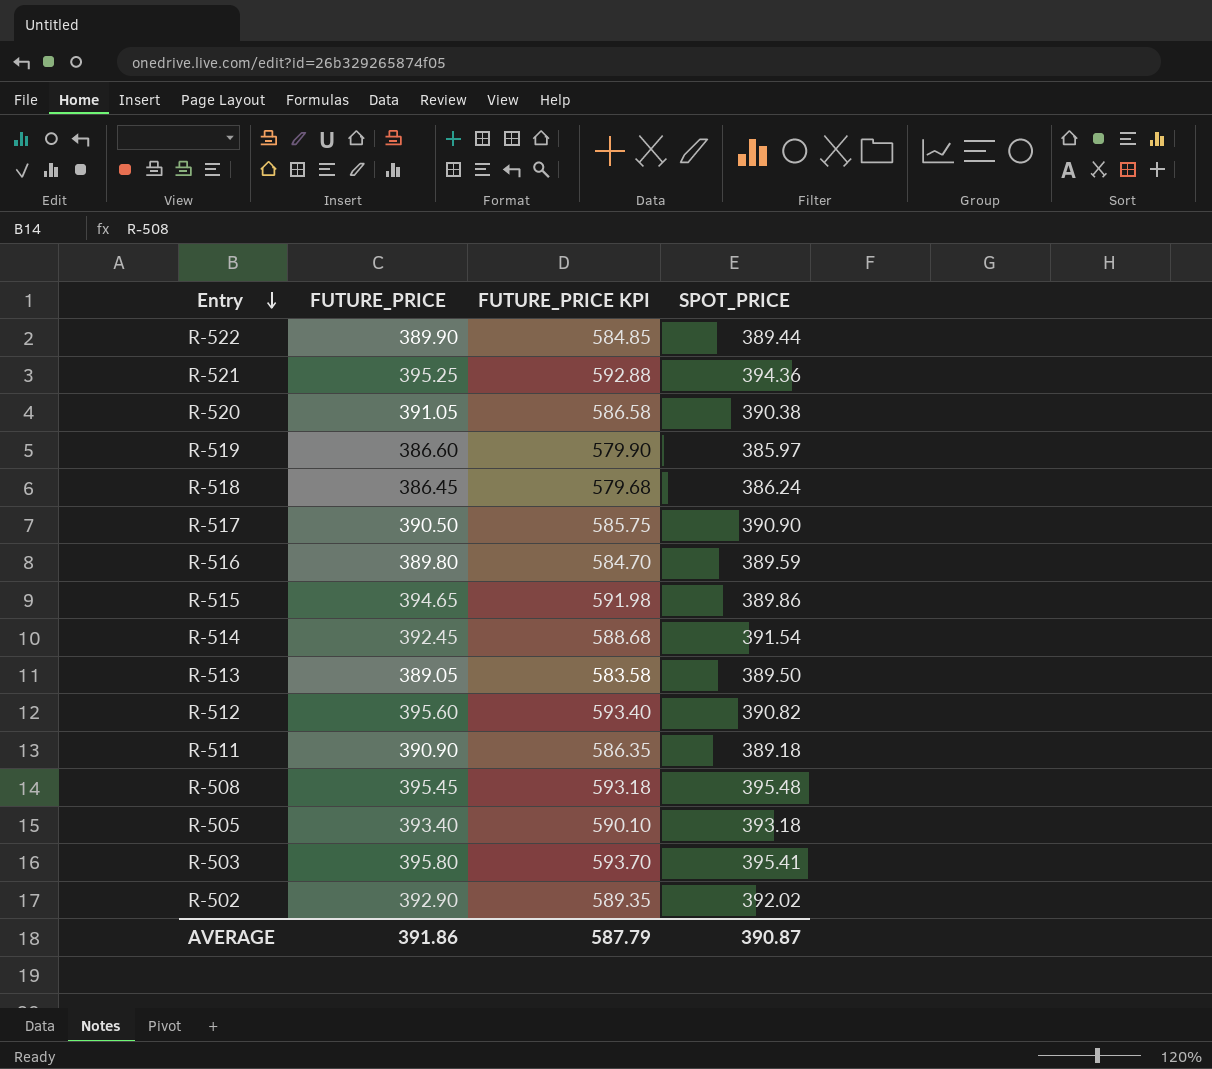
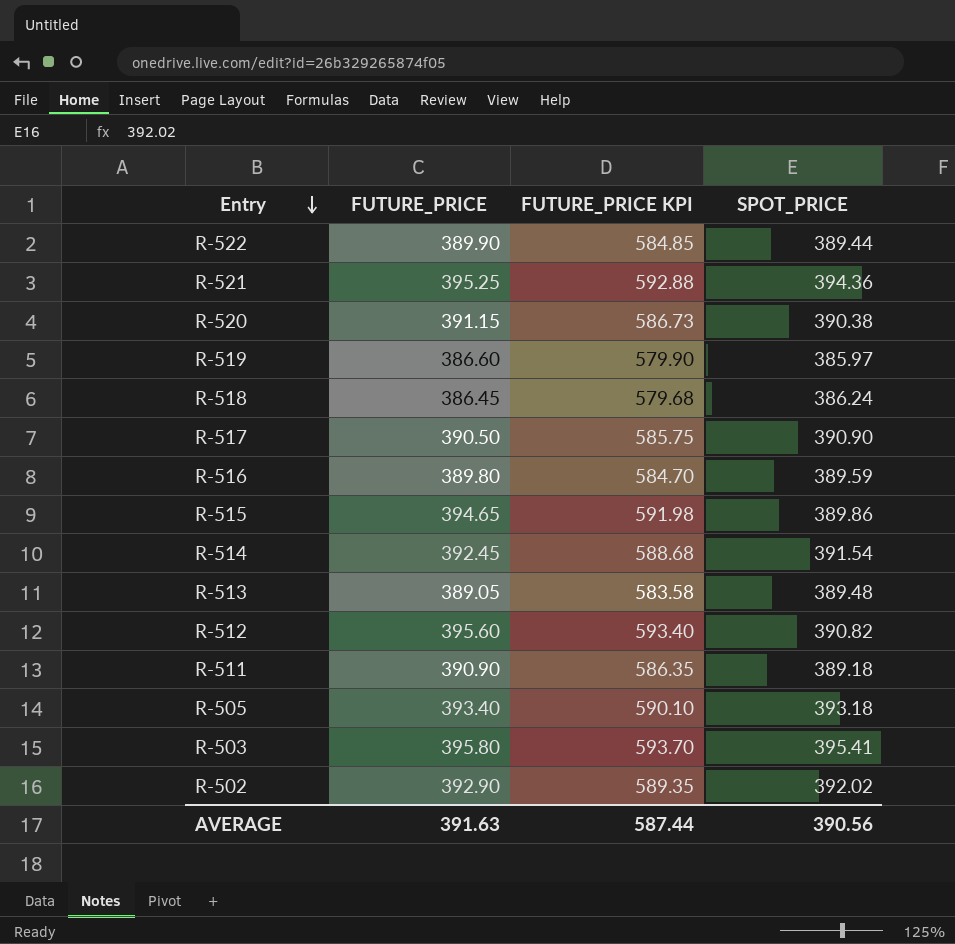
row R-508: 395.45 | 593.18 | 395.48 -> none
R-520 | FUTURE_PRICE: 391.05 -> 391.15
R-520 | FUTURE_PRICE KPI: 586.58 -> 586.73
R-513 | SPOT_PRICE: 389.50 -> 389.48
AVERAGE | FUTURE_PRICE: 391.86 -> 391.63
AVERAGE | FUTURE_PRICE KPI: 587.79 -> 587.44
AVERAGE | SPOT_PRICE: 390.87 -> 390.56

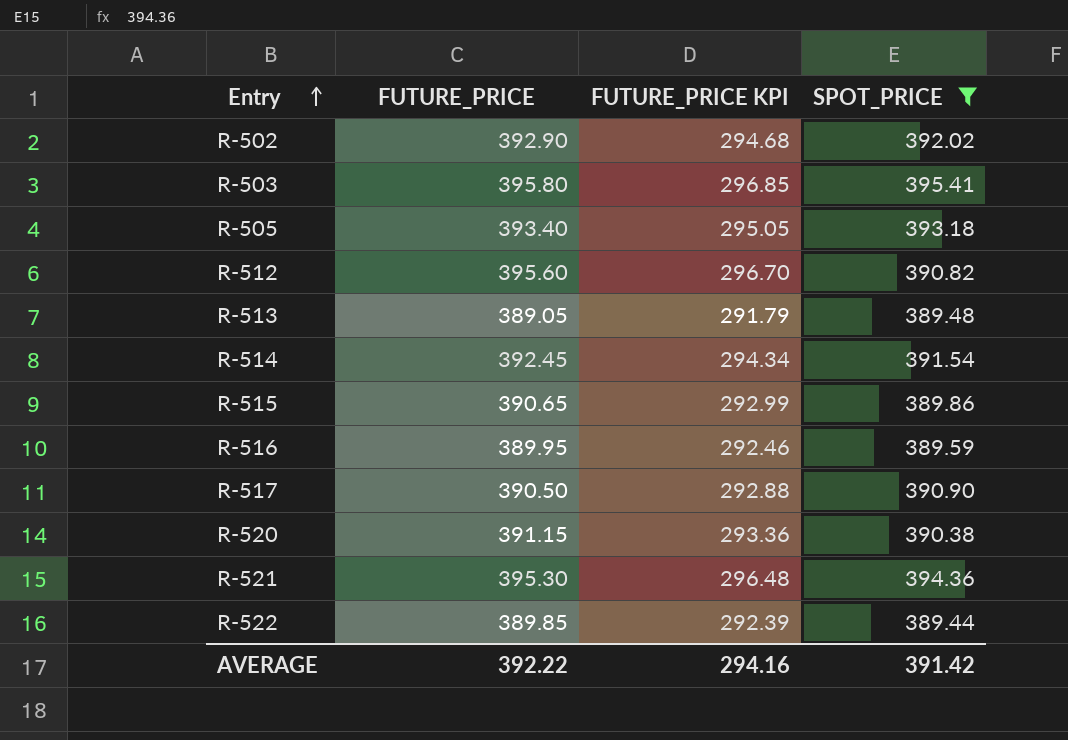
filter: none -> SPOT_PRICE >= 389.44
row order: Entry descending -> Entry ascending
column FUTURE_PRICE KPI | formula: [FUTURE_PRICE] * 1.5 -> [FUTURE_PRICE] * 0.75
R-515 | FUTURE_PRICE: 394.65 -> 390.65
R-516 | FUTURE_PRICE: 389.80 -> 389.95
R-521 | FUTURE_PRICE: 395.25 -> 395.30
R-522 | FUTURE_PRICE: 389.90 -> 389.85
AVERAGE | FUTURE_PRICE: 391.63 -> 392.22
AVERAGE | FUTURE_PRICE KPI: 587.44 -> 294.16
AVERAGE | SPOT_PRICE: 390.56 -> 391.42

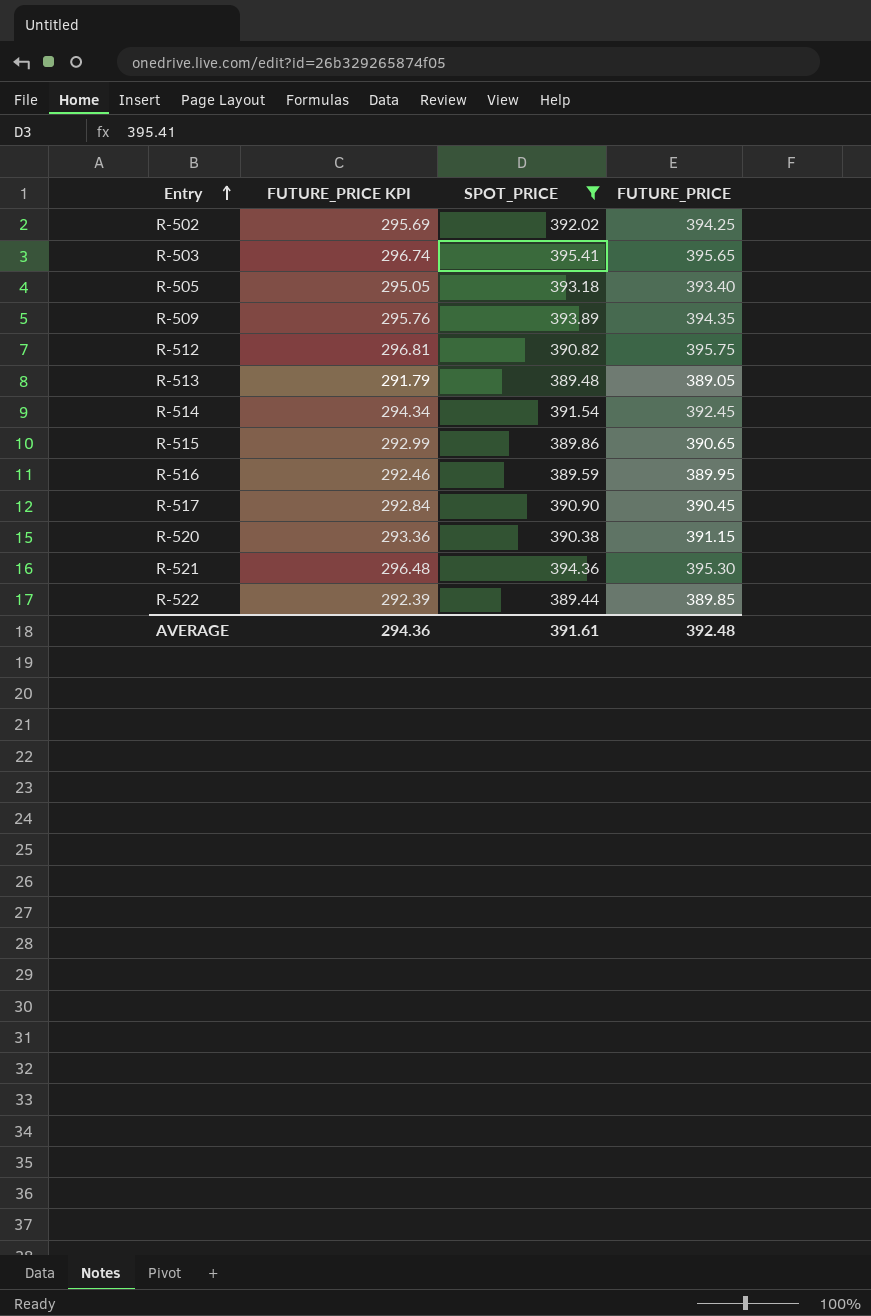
column FUTURE_PRICE | position: 2 -> 4
R-502 | FUTURE_PRICE KPI: 294.68 -> 295.69
R-502 | FUTURE_PRICE: 392.90 -> 394.25
R-503 | FUTURE_PRICE KPI: 296.85 -> 296.74
R-503 | FUTURE_PRICE: 395.80 -> 395.65
row R-509: none -> 295.76 | 393.89 | 394.35
R-512 | FUTURE_PRICE KPI: 296.70 -> 296.81
R-512 | FUTURE_PRICE: 395.60 -> 395.75
R-517 | FUTURE_PRICE KPI: 292.88 -> 292.84
R-517 | FUTURE_PRICE: 390.50 -> 390.45
AVERAGE | FUTURE_PRICE KPI: 294.16 -> 294.36
AVERAGE | SPOT_PRICE: 391.42 -> 391.61
AVERAGE | FUTURE_PRICE: 392.22 -> 392.48

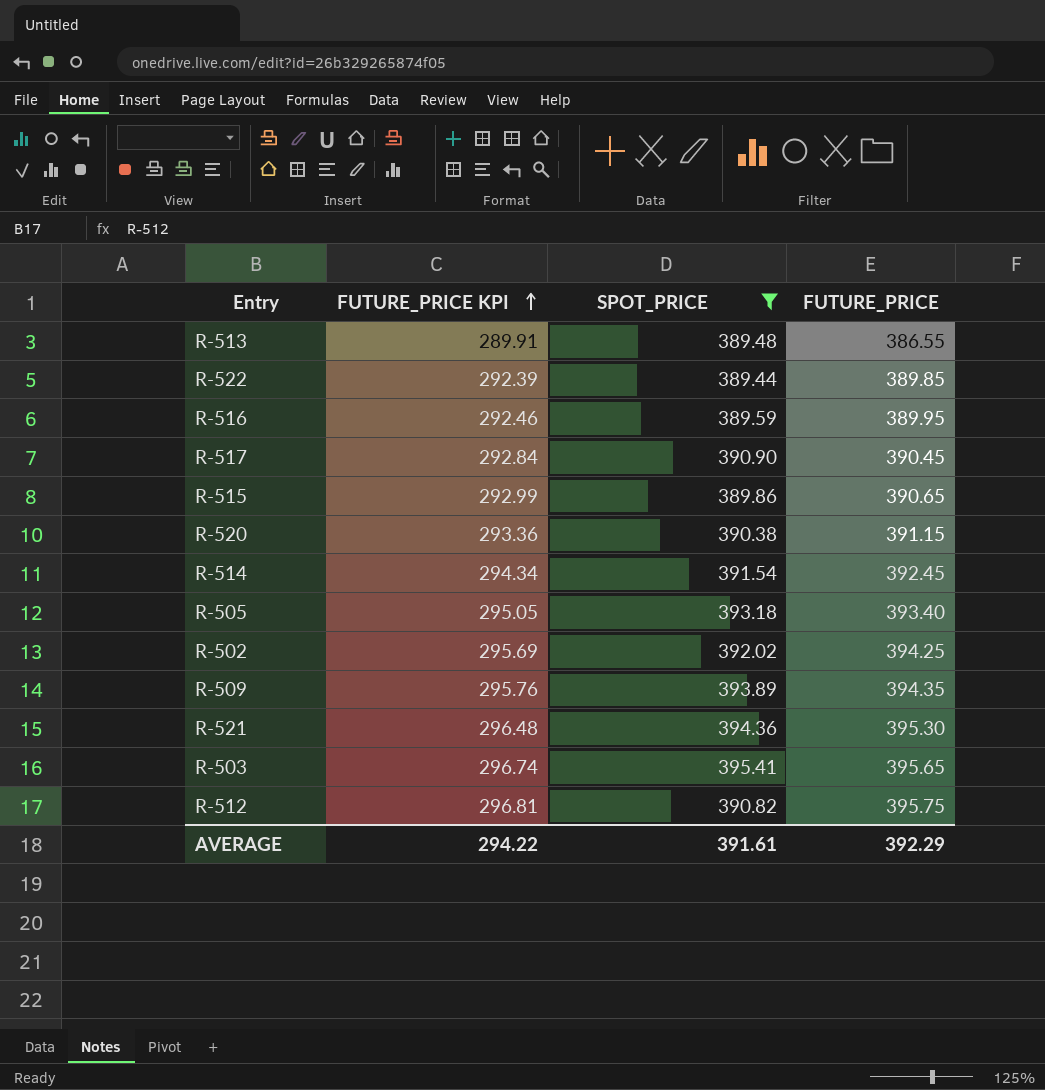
row order: Entry ascending -> FUTURE_PRICE KPI ascending
R-513 | FUTURE_PRICE KPI: 291.79 -> 289.91
R-513 | FUTURE_PRICE: 389.05 -> 386.55
AVERAGE | FUTURE_PRICE KPI: 294.36 -> 294.22
AVERAGE | FUTURE_PRICE: 392.48 -> 392.29

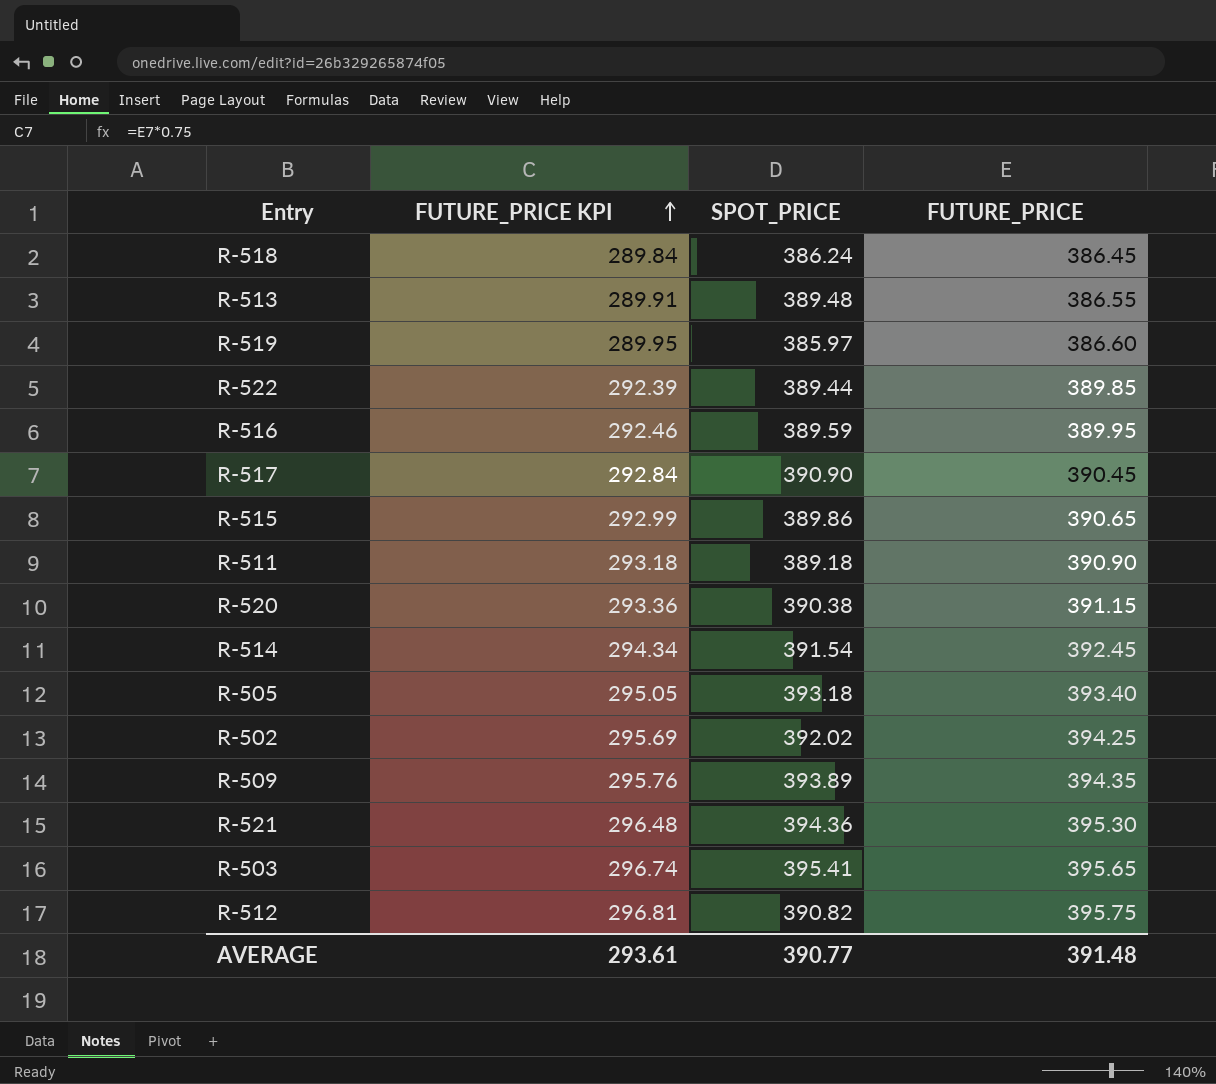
filter: SPOT_PRICE >= 389.44 -> none
AVERAGE | FUTURE_PRICE KPI: 294.22 -> 293.61
AVERAGE | SPOT_PRICE: 391.61 -> 390.77
AVERAGE | FUTURE_PRICE: 392.29 -> 391.48

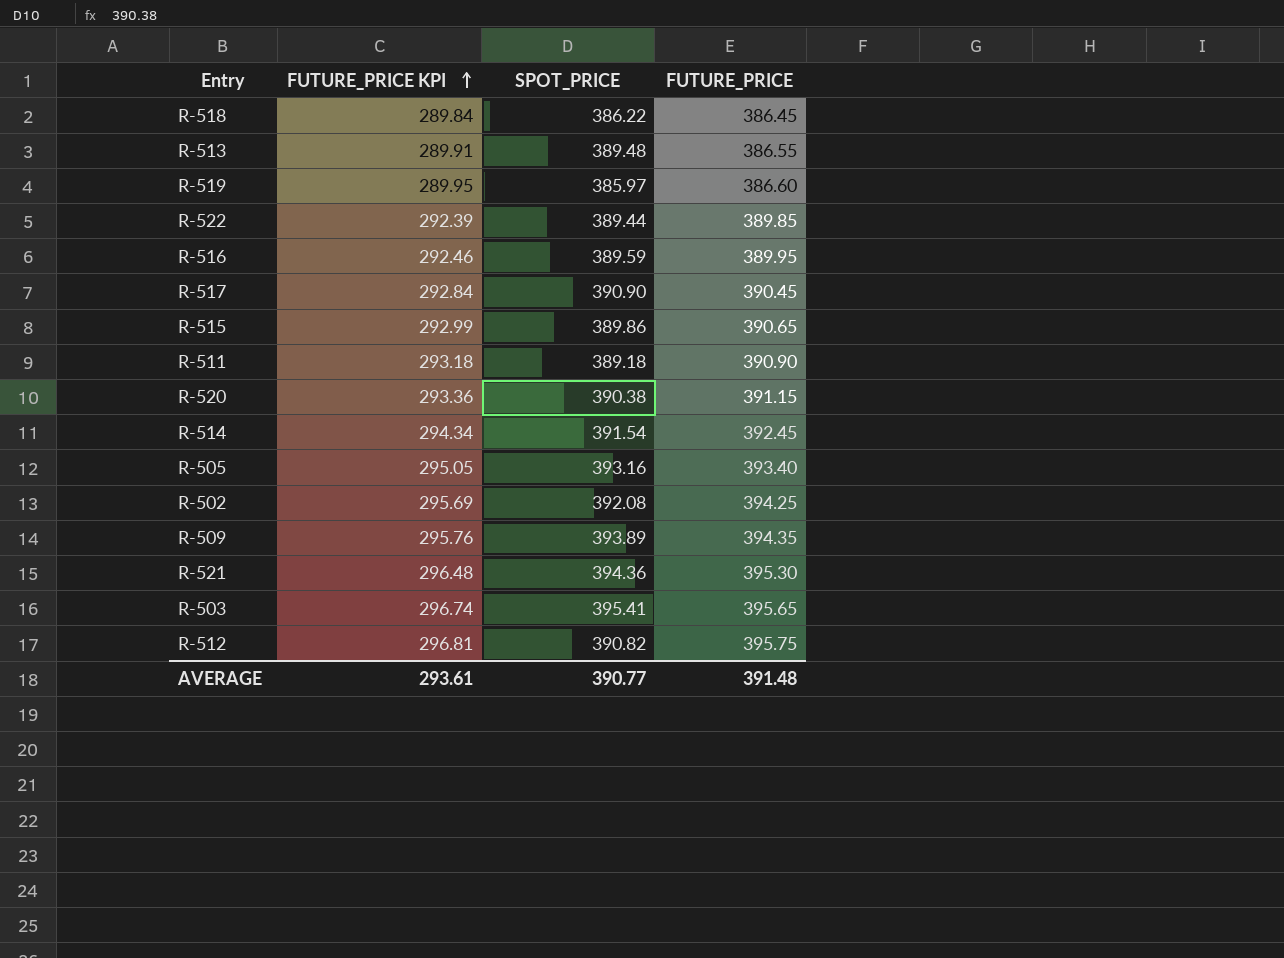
R-518 | SPOT_PRICE: 386.24 -> 386.22
R-505 | SPOT_PRICE: 393.18 -> 393.16
R-502 | SPOT_PRICE: 392.02 -> 392.08

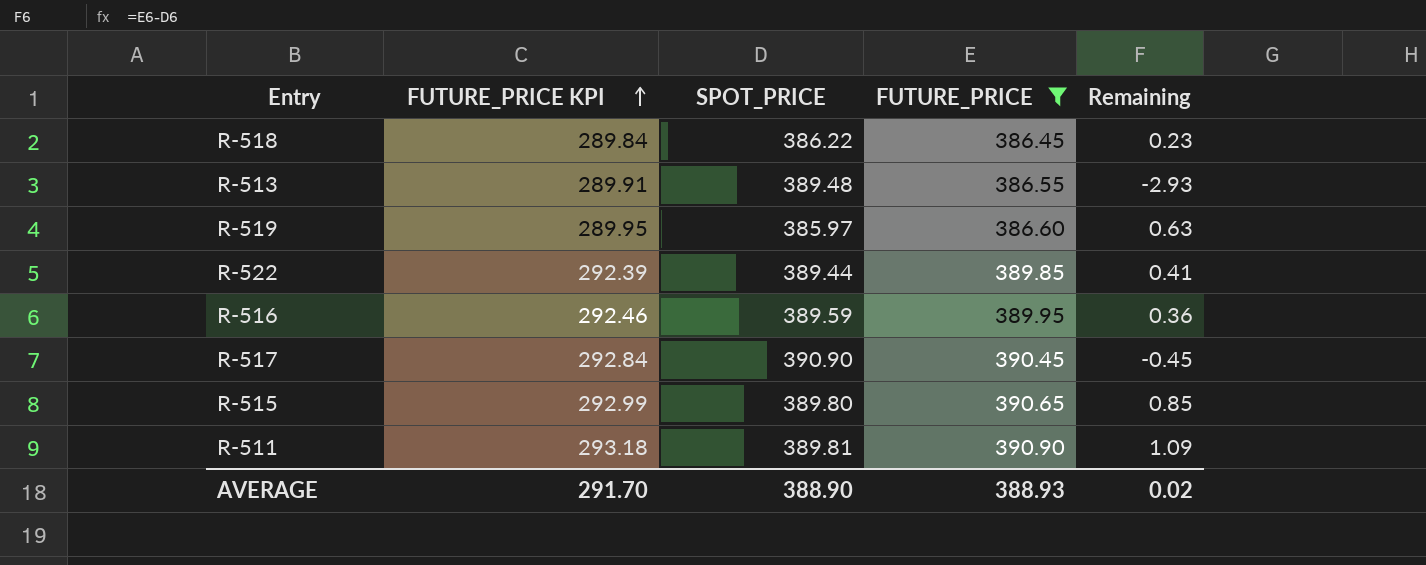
filter: none -> FUTURE_PRICE <= 390.90
column Remaining | formula: none -> [FUTURE_PRICE] - [SPOT_PRICE]
R-515 | SPOT_PRICE: 389.86 -> 389.80
R-511 | SPOT_PRICE: 389.18 -> 389.81
AVERAGE | FUTURE_PRICE KPI: 293.61 -> 291.70
AVERAGE | SPOT_PRICE: 390.77 -> 388.90
AVERAGE | FUTURE_PRICE: 391.48 -> 388.93

